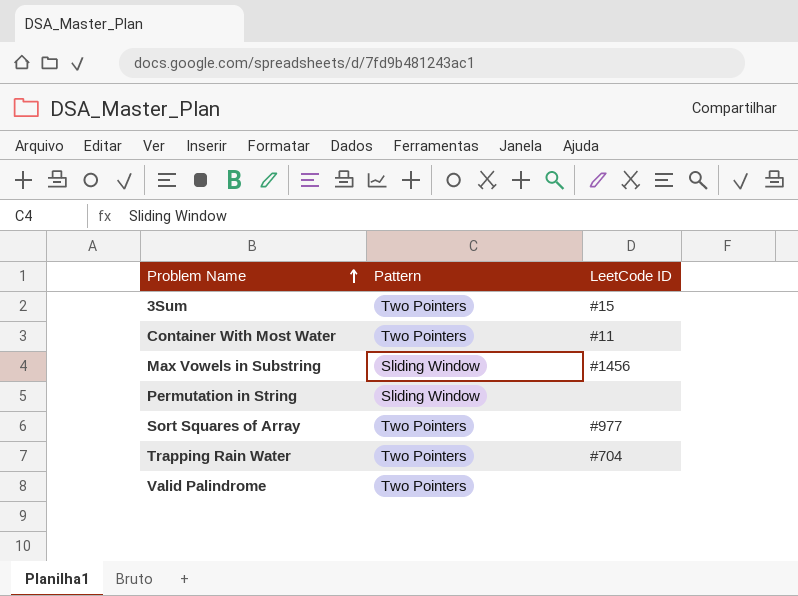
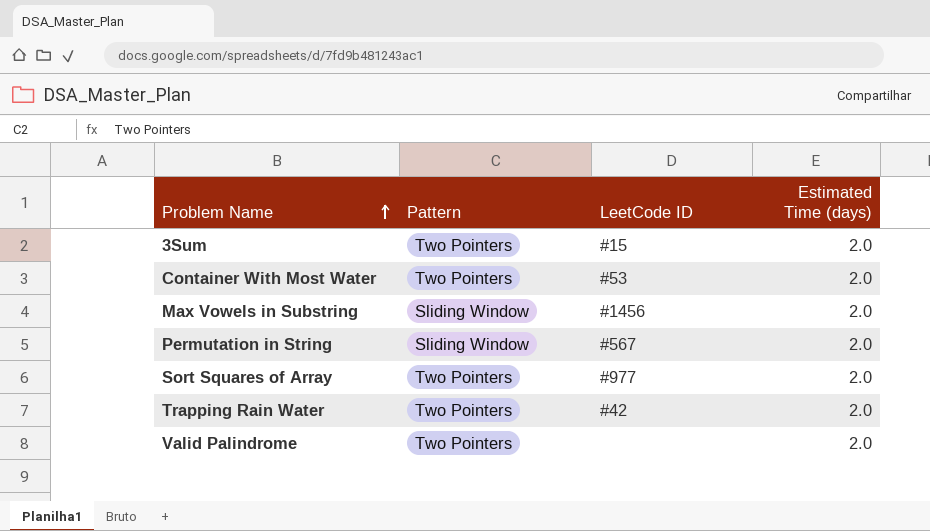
column Estimated Time (days) | position: none -> 4
Container With Most Water | LeetCode ID: #11 -> #53
Permutation in String | LeetCode ID: none -> #567
Trapping Rain Water | LeetCode ID: #704 -> #42

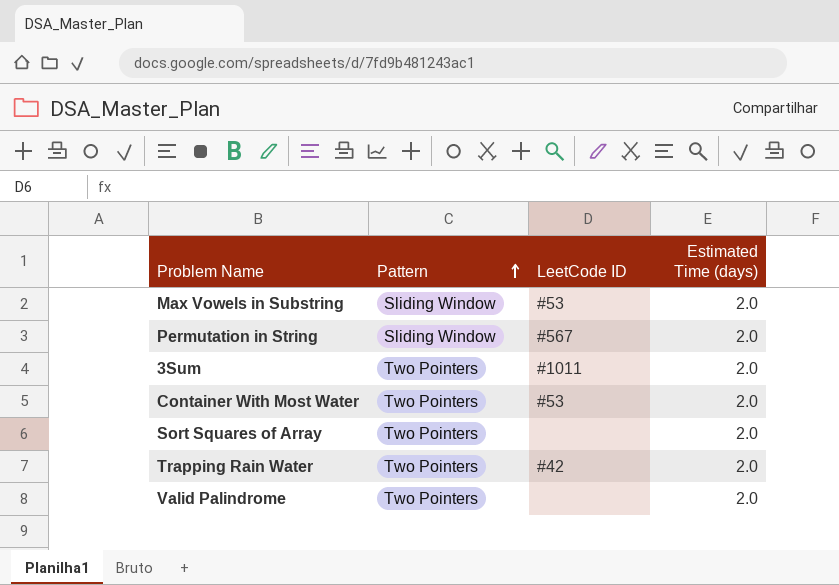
row order: Problem Name ascending -> Pattern ascending
Max Vowels in Substring | LeetCode ID: #1456 -> #53
3Sum | LeetCode ID: #15 -> #1011
Sort Squares of Array | LeetCode ID: #977 -> none

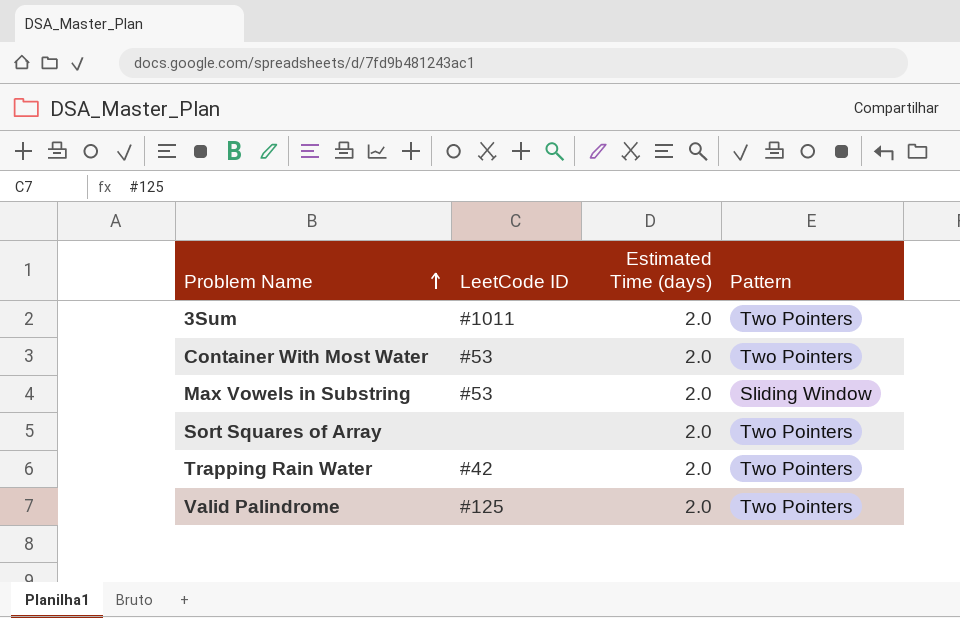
row order: Pattern ascending -> Problem Name ascending
column Pattern | position: 2 -> 4
row Permutation in String: Sliding Window | #567 | 2.0 -> none
Valid Palindrome | LeetCode ID: none -> #125

